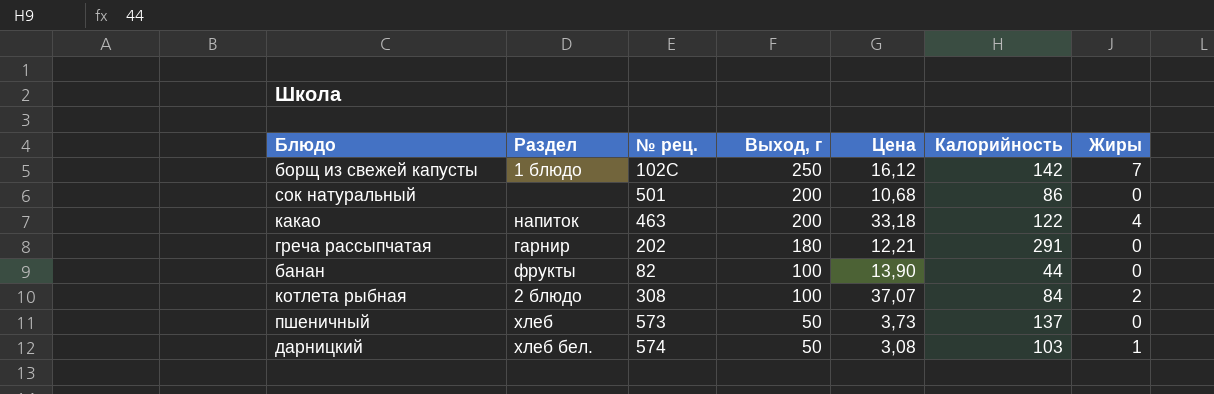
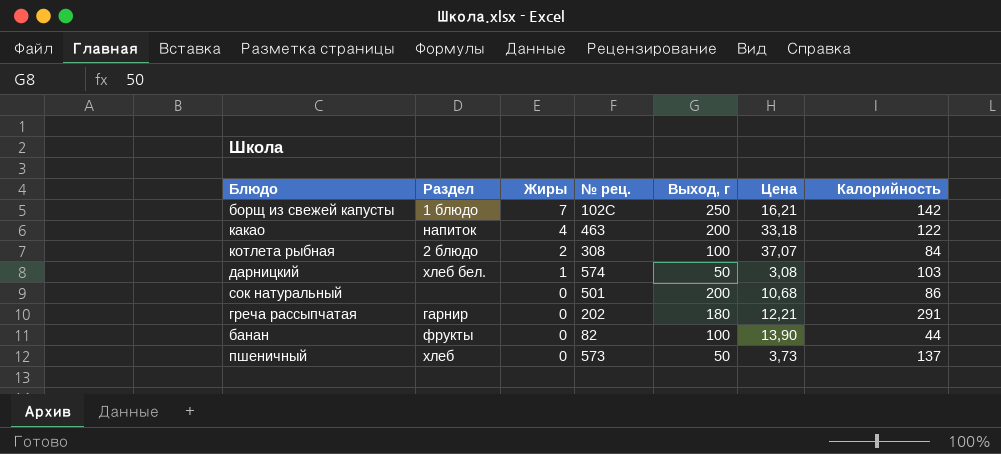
row order: Выход, г descending -> Жиры descending
column Жиры | position: 7 -> 3
борщ из свежей капусты | Цена: 16,12 -> 16,21

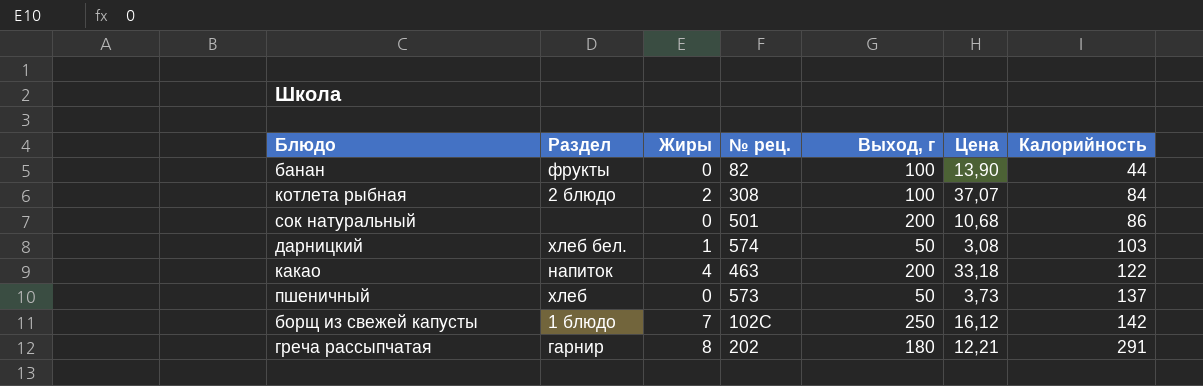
row order: Жиры descending -> Калорийность ascending
борщ из свежей капусты | Цена: 16,21 -> 16,12
греча рассыпчатая | Жиры: 0 -> 8

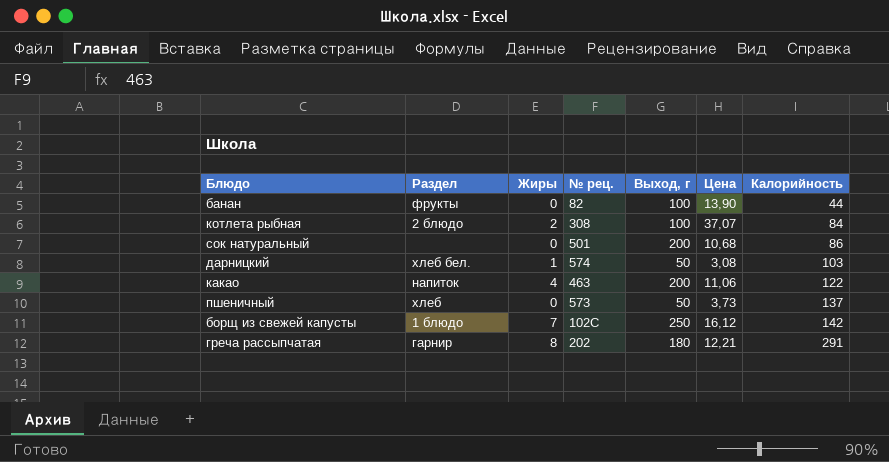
какао | Цена: 33,18 -> 11,06

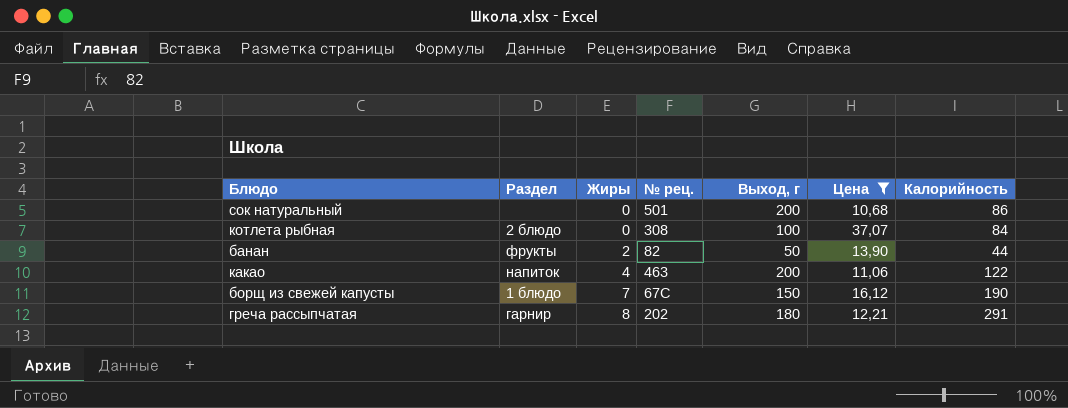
filter: none -> Цена >= 10,68
row order: Калорийность ascending -> Жиры ascending
котлета рыбная | Жиры: 2 -> 0
банан | Жиры: 0 -> 2
банан | Выход, г: 100 -> 50
борщ из свежей капусты | № рец.: 102С -> 67С
борщ из свежей капусты | Выход, г: 250 -> 150
борщ из свежей капусты | Калорийность: 142 -> 190

